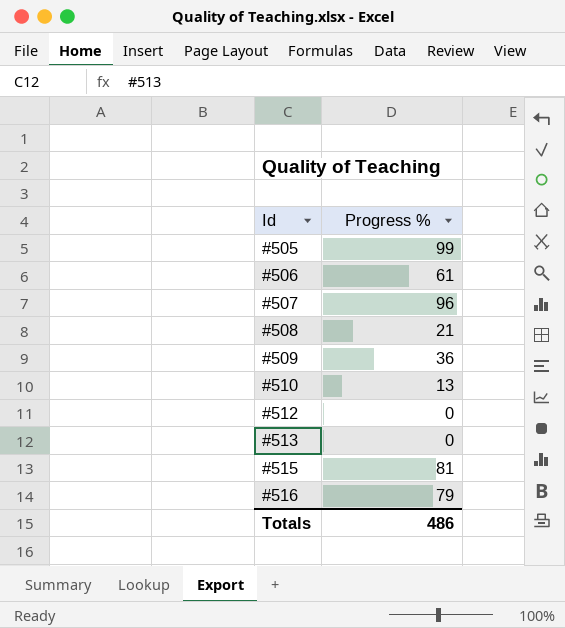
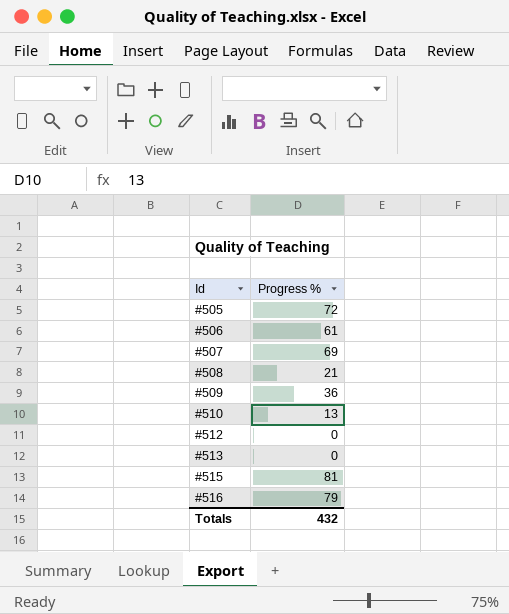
#505 | Progress %: 99 -> 72
#507 | Progress %: 96 -> 69
Totals | Progress %: 486 -> 432

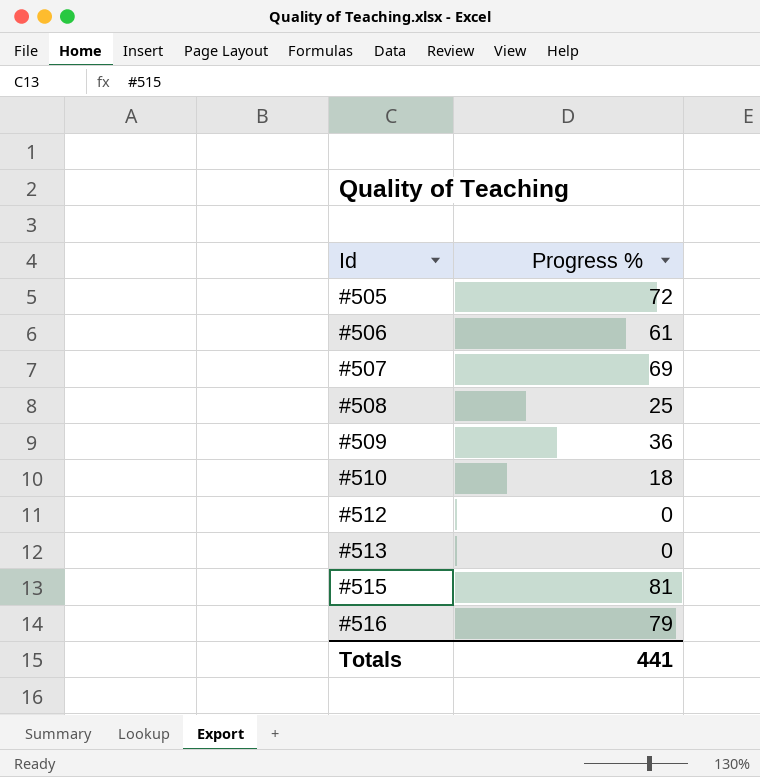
#508 | Progress %: 21 -> 25
#510 | Progress %: 13 -> 18
Totals | Progress %: 432 -> 441

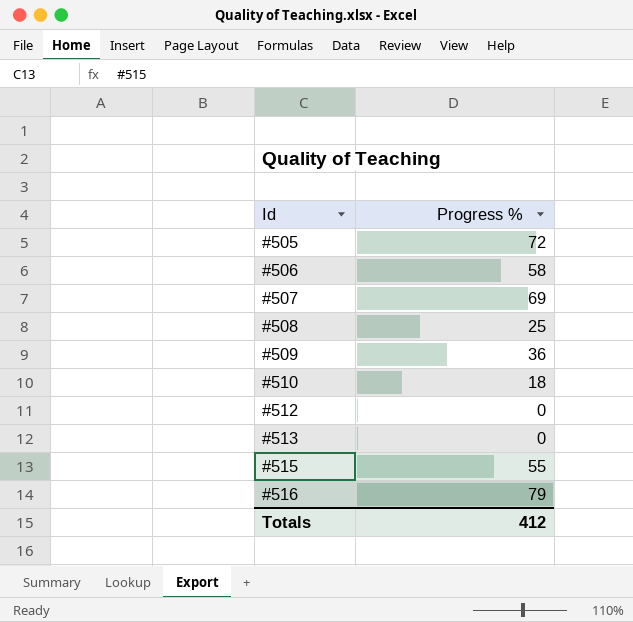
#506 | Progress %: 61 -> 58
#515 | Progress %: 81 -> 55
Totals | Progress %: 441 -> 412

